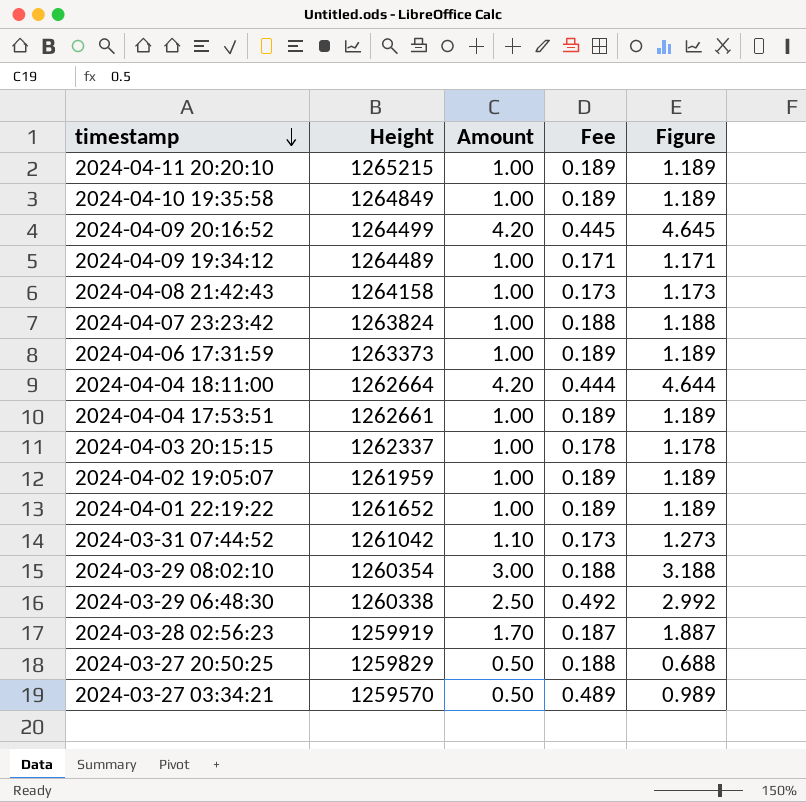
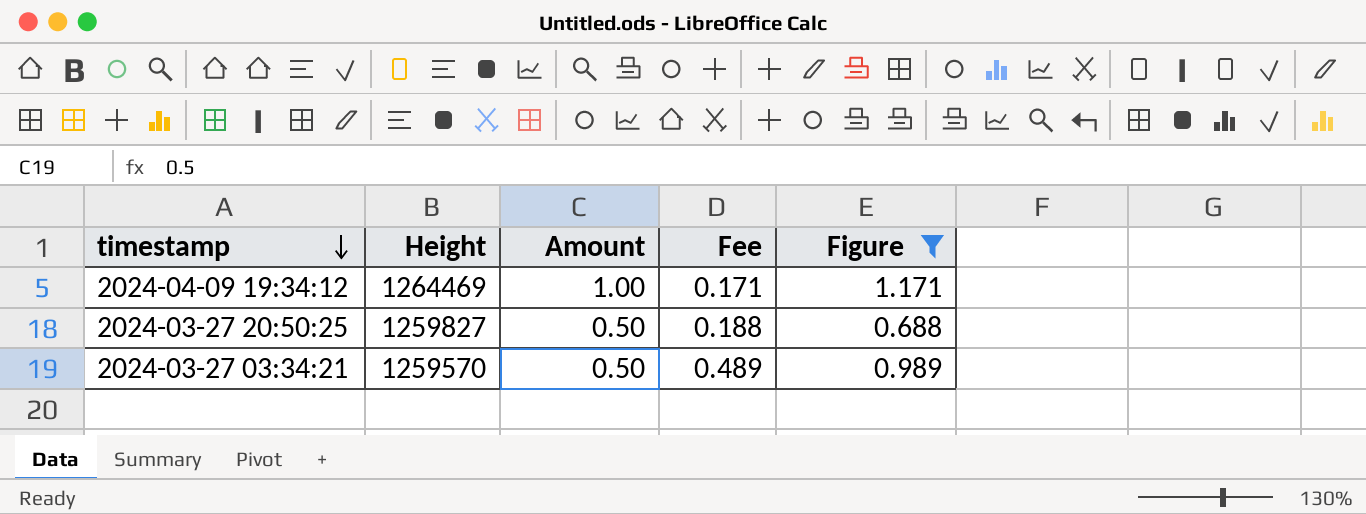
filter: none -> Figure <= 1.171
2024-04-09 19:34:12 | Height: 1264489 -> 1264469
2024-03-27 20:50:25 | Height: 1259829 -> 1259827

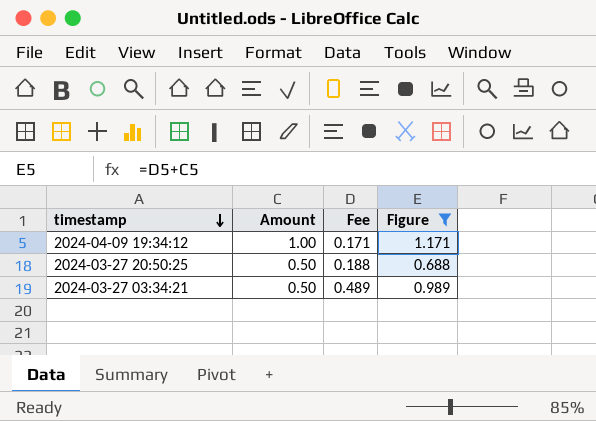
column Height | position: 2 -> none

